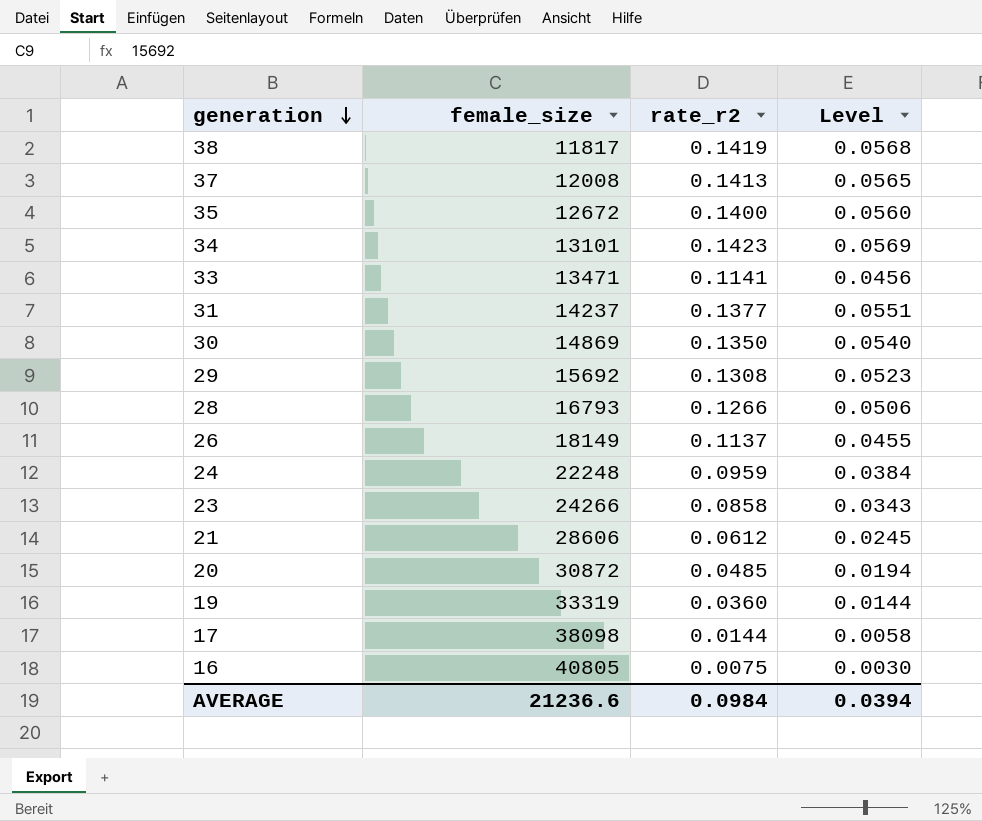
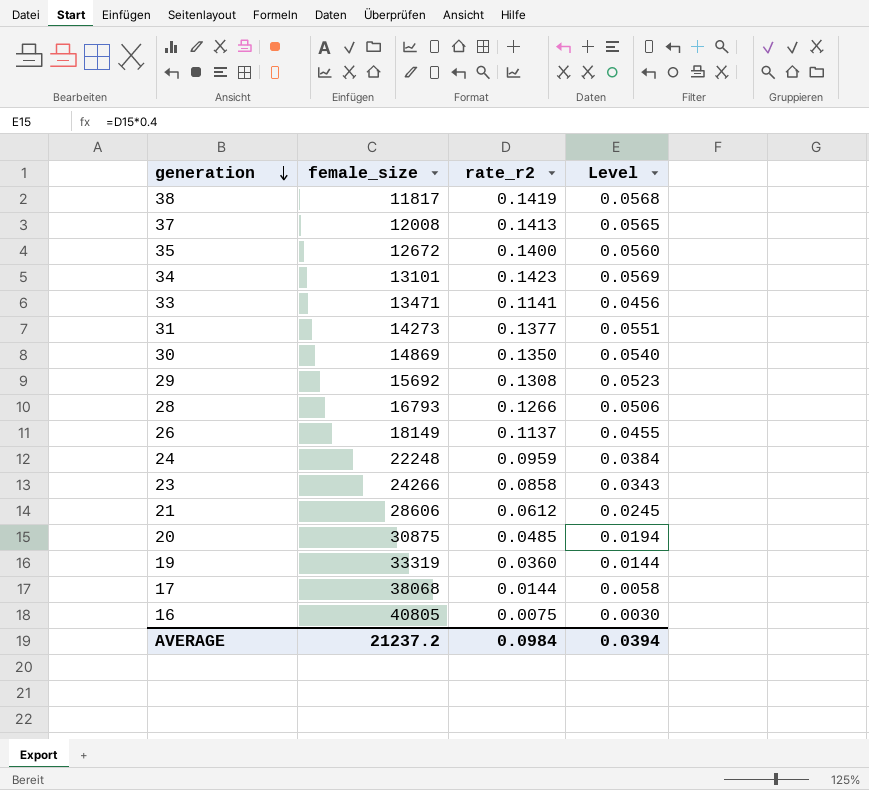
31 | female_size: 14237 -> 14273
20 | female_size: 30872 -> 30875
17 | female_size: 38098 -> 38068
AVERAGE | female_size: 21236.6 -> 21237.2

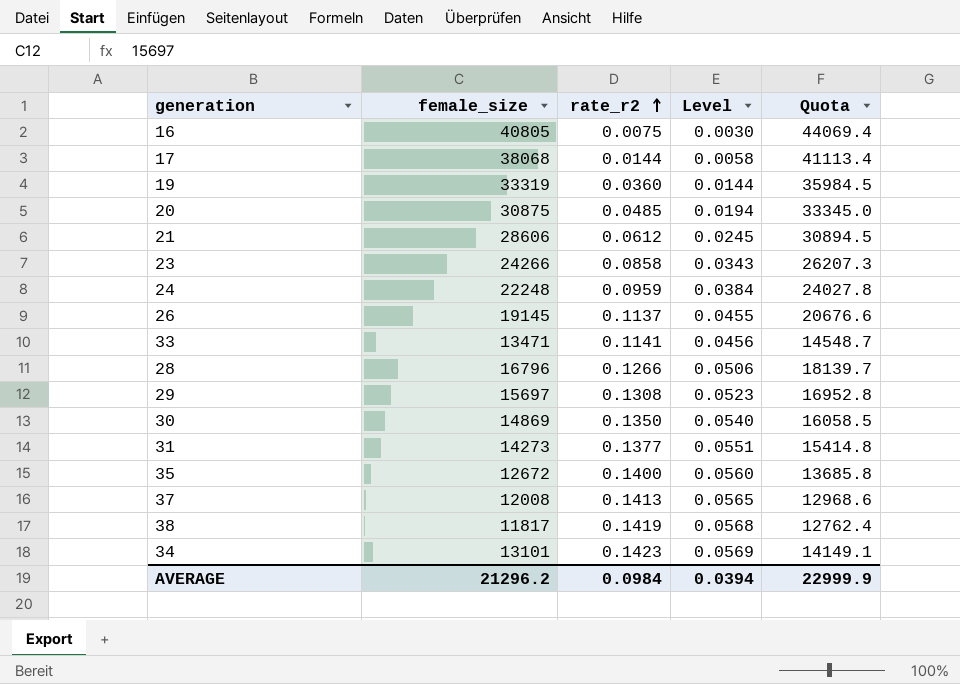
row order: generation descending -> rate_r2 ascending
column Quota | formula: none -> [female_size] * 1.08
26 | female_size: 18149 -> 19145
28 | female_size: 16793 -> 16796
29 | female_size: 15692 -> 15697
AVERAGE | female_size: 21237.2 -> 21296.2

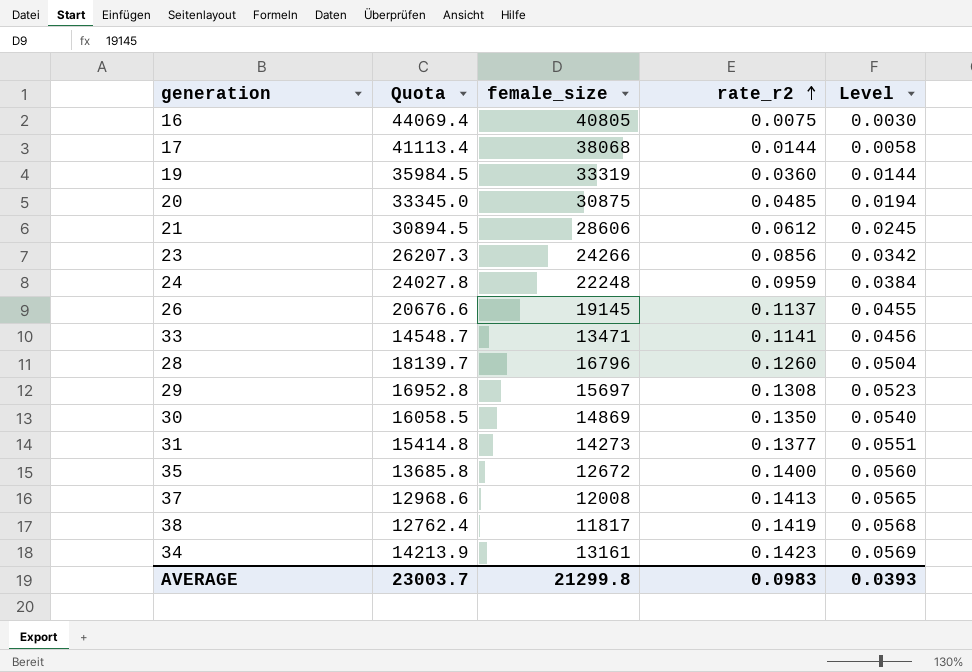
column Quota | position: 5 -> 2
23 | rate_r2: 0.0858 -> 0.0856
23 | Level: 0.0343 -> 0.0342
28 | rate_r2: 0.1266 -> 0.1260
28 | Level: 0.0506 -> 0.0504
34 | Quota: 14149.1 -> 14213.9
34 | female_size: 13101 -> 13161
AVERAGE | Quota: 22999.9 -> 23003.7
AVERAGE | female_size: 21296.2 -> 21299.8
AVERAGE | rate_r2: 0.0984 -> 0.0983
AVERAGE | Level: 0.0394 -> 0.0393

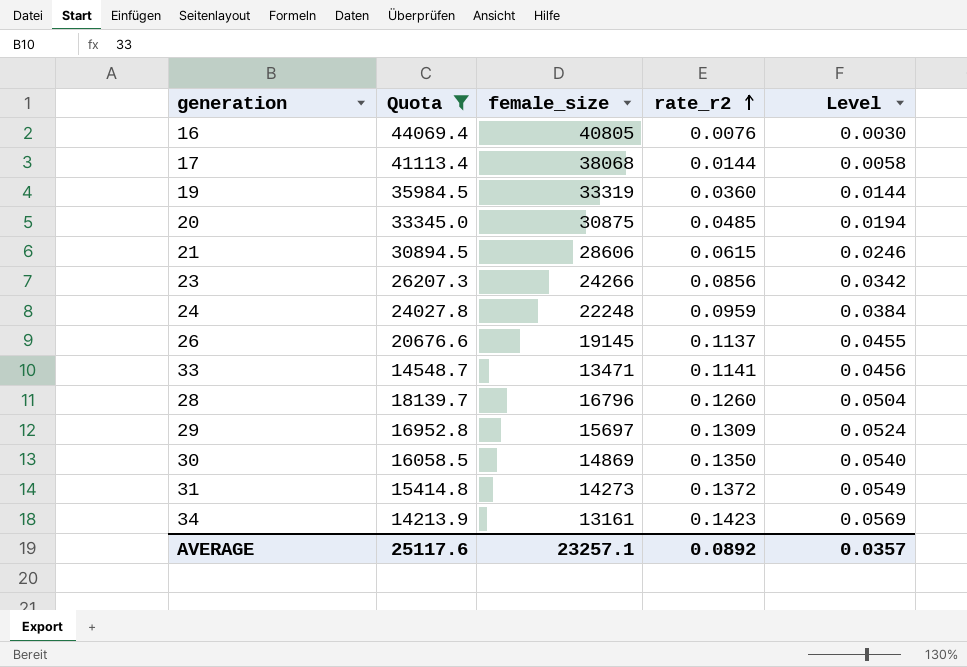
filter: none -> Quota >= 14213.9
16 | rate_r2: 0.0075 -> 0.0076
21 | rate_r2: 0.0612 -> 0.0615
21 | Level: 0.0245 -> 0.0246
29 | rate_r2: 0.1308 -> 0.1309
29 | Level: 0.0523 -> 0.0524
31 | rate_r2: 0.1377 -> 0.1372
31 | Level: 0.0551 -> 0.0549
AVERAGE | Quota: 23003.7 -> 25117.6
AVERAGE | female_size: 21299.8 -> 23257.1
AVERAGE | rate_r2: 0.0983 -> 0.0892
AVERAGE | Level: 0.0393 -> 0.0357

